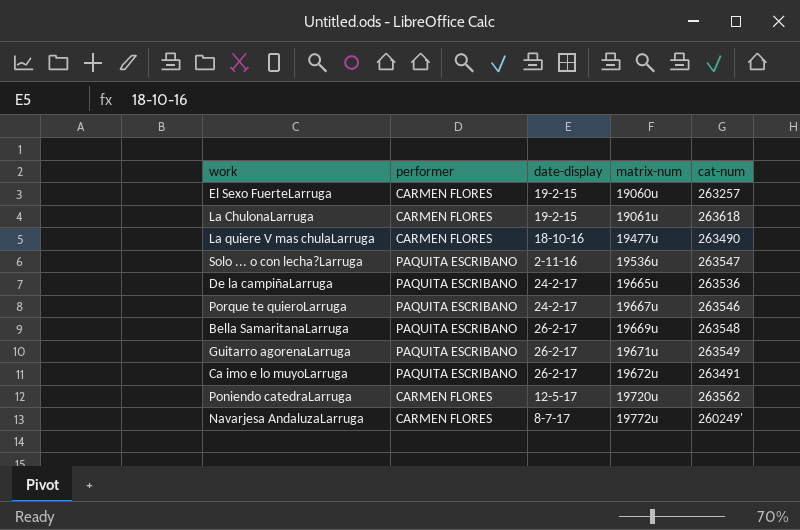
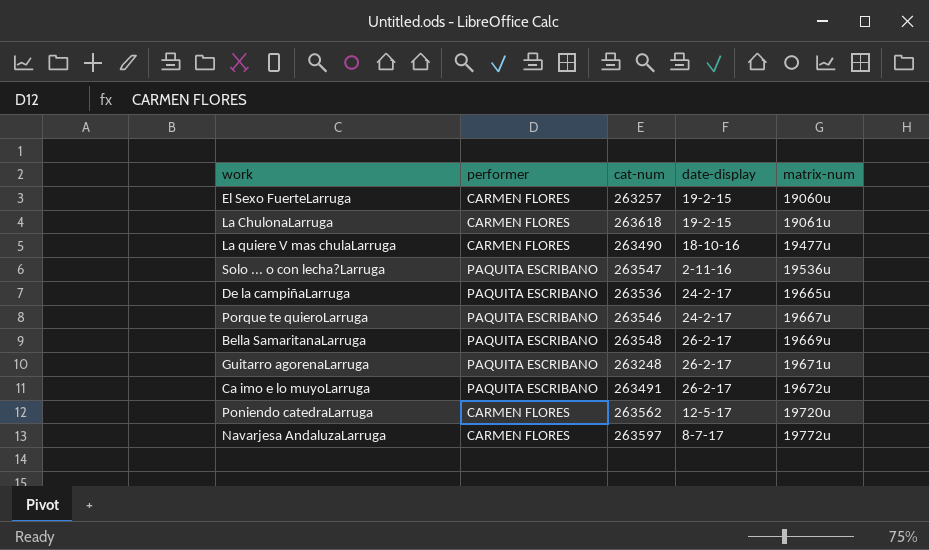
column cat-num | position: 5 -> 3
Guitarro agorenaLarruga | cat-num: 263549 -> 263248
Navarjesa AndaluzaLarruga | cat-num: 260249' -> 263597

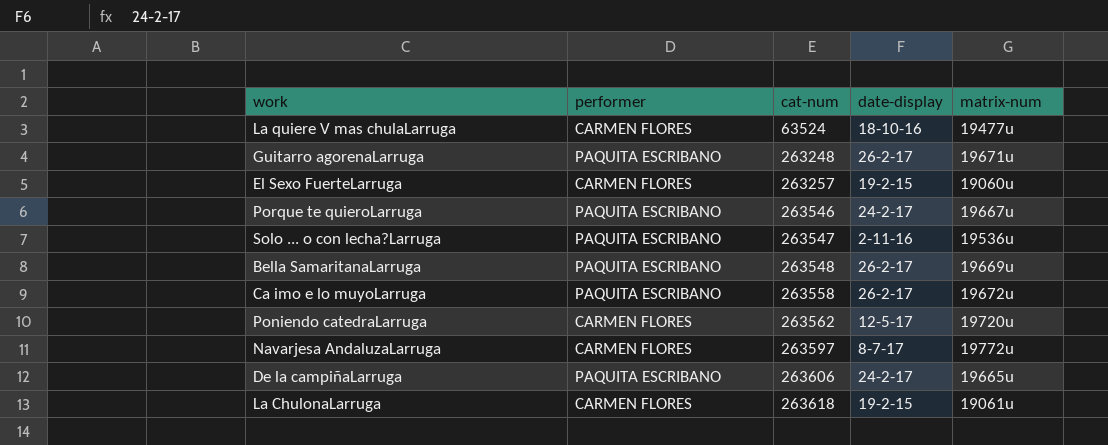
row order: matrix-num ascending -> cat-num ascending
La quiere V mas chulaLarruga | cat-num: 263490 -> 63524
Ca imo e lo muyoLarruga | cat-num: 263491 -> 263558
De la campiñaLarruga | cat-num: 263536 -> 263606

